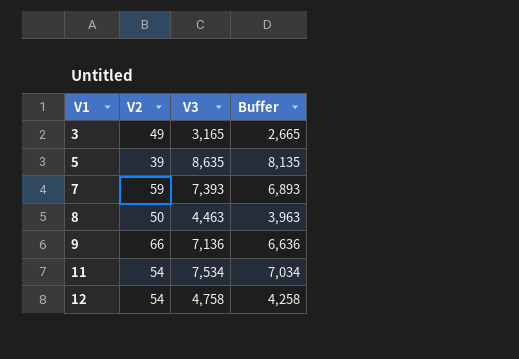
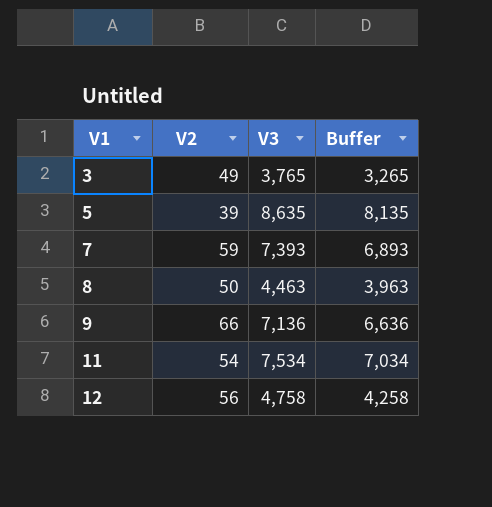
3 | V3: 3,165 -> 3,765
3 | Buffer: 2,665 -> 3,265
12 | V2: 54 -> 56

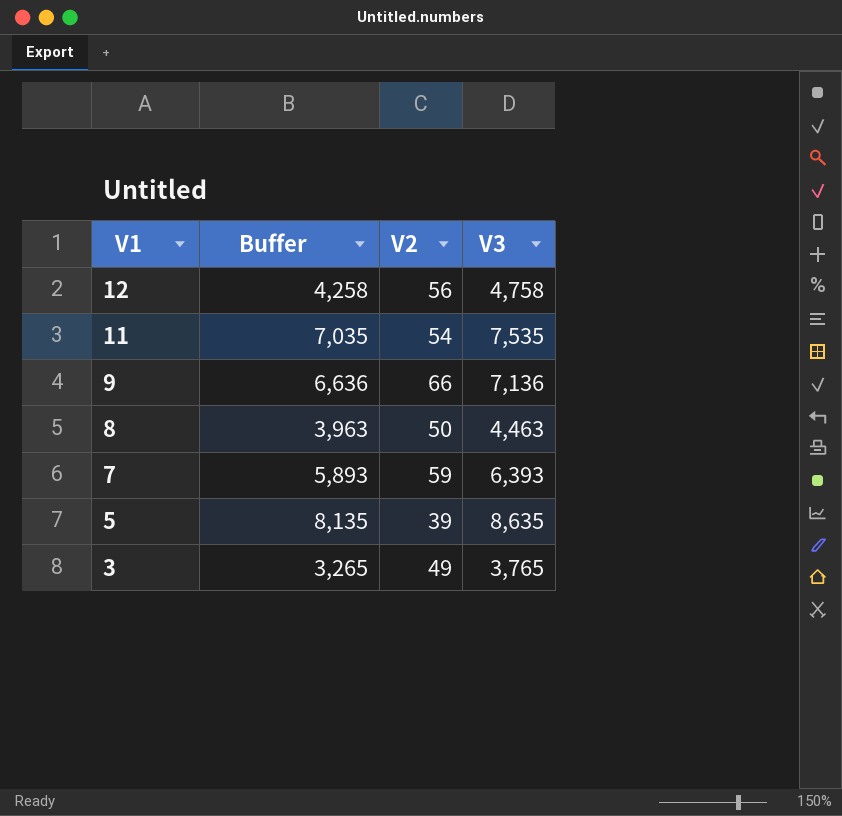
row order: V1 ascending -> V1 descending
column Buffer | position: 4 -> 2
11 | Buffer: 7,034 -> 7,035
11 | V3: 7,534 -> 7,535
7 | Buffer: 6,893 -> 5,893
7 | V3: 7,393 -> 6,393

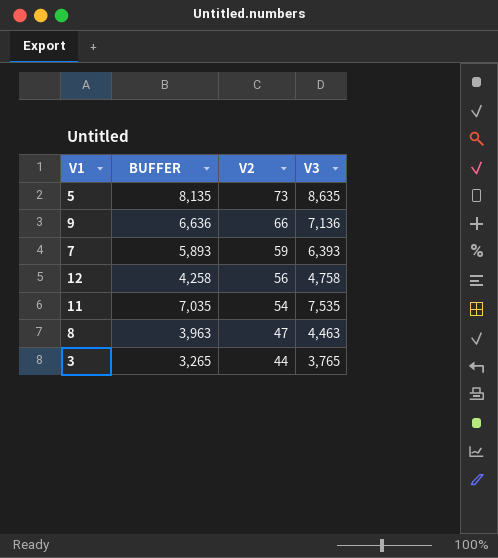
row order: V1 descending -> V2 descending
column name: Buffer -> BUFFER
5 | V2: 39 -> 73
8 | V2: 50 -> 47
3 | V2: 49 -> 44

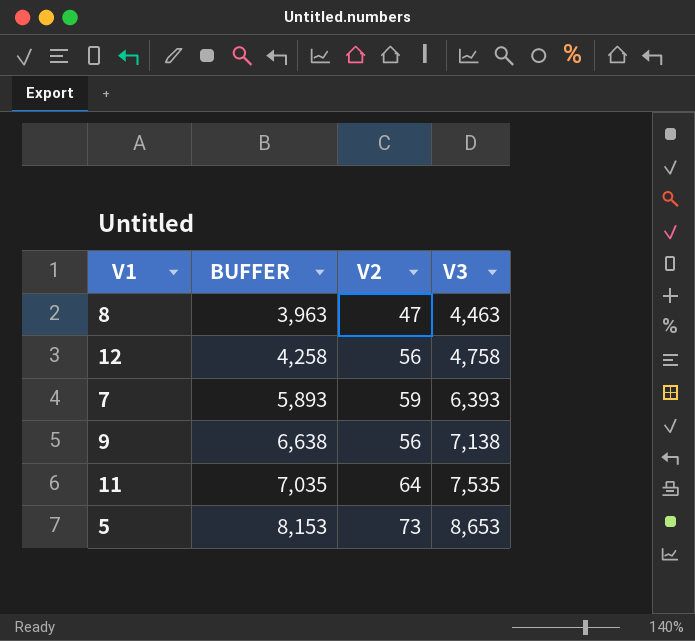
row order: V2 descending -> BUFFER ascending
row 3: 3,265 | 44 | 3,765 -> none
9 | BUFFER: 6,636 -> 6,638
9 | V2: 66 -> 56
9 | V3: 7,136 -> 7,138
11 | V2: 54 -> 64
5 | BUFFER: 8,135 -> 8,153
5 | V3: 8,635 -> 8,653

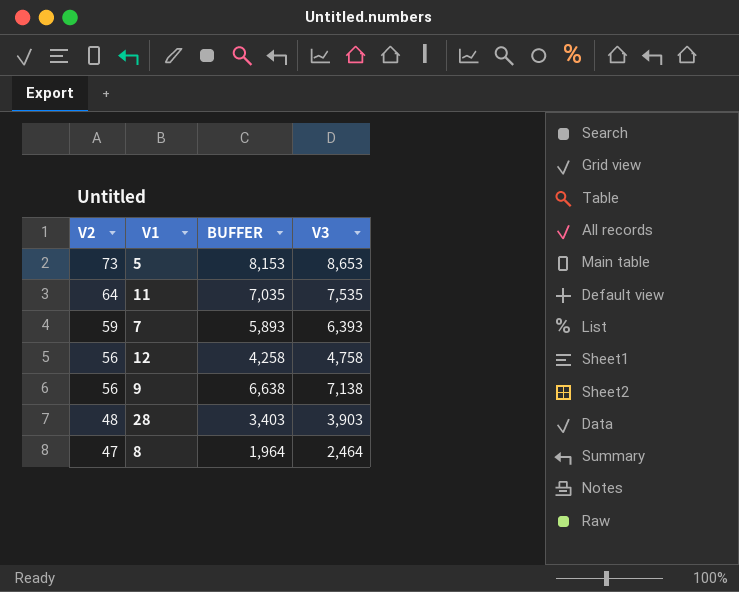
row order: BUFFER ascending -> V2 descending
column V2 | position: 3 -> 1
row 28: none -> 48 | 3,403 | 3,903
8 | BUFFER: 3,963 -> 1,964
8 | V3: 4,463 -> 2,464

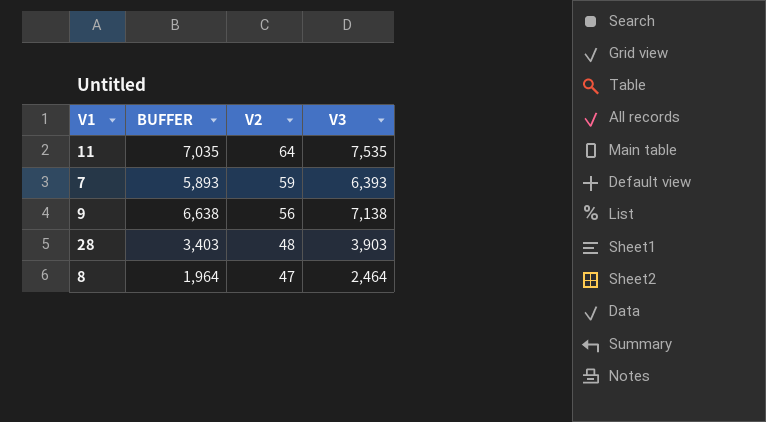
column V2 | position: 1 -> 3
row 5: 73 | 8,153 | 8,653 -> none
row 12: 56 | 4,258 | 4,758 -> none

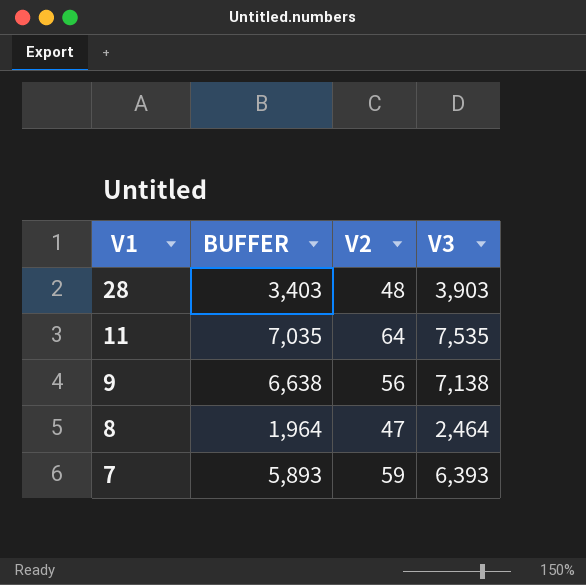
row order: V2 descending -> V1 descending

